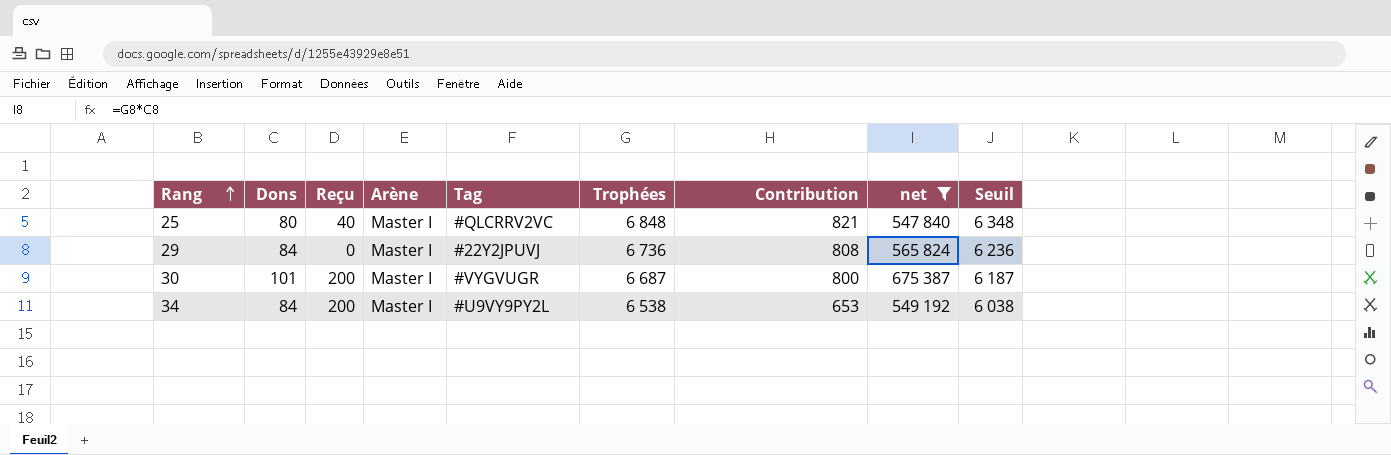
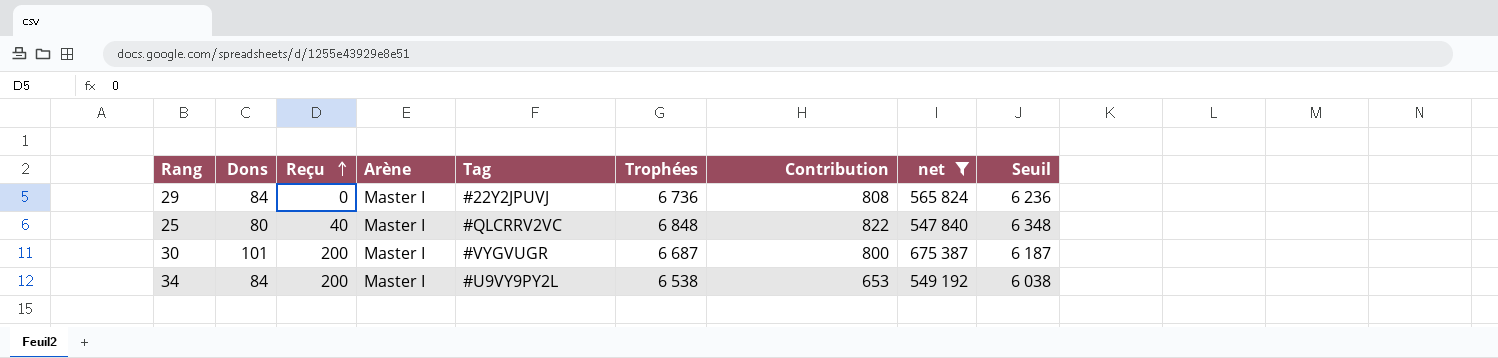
row order: Rang ascending -> Reçu ascending
25 | Contribution: 821 -> 822

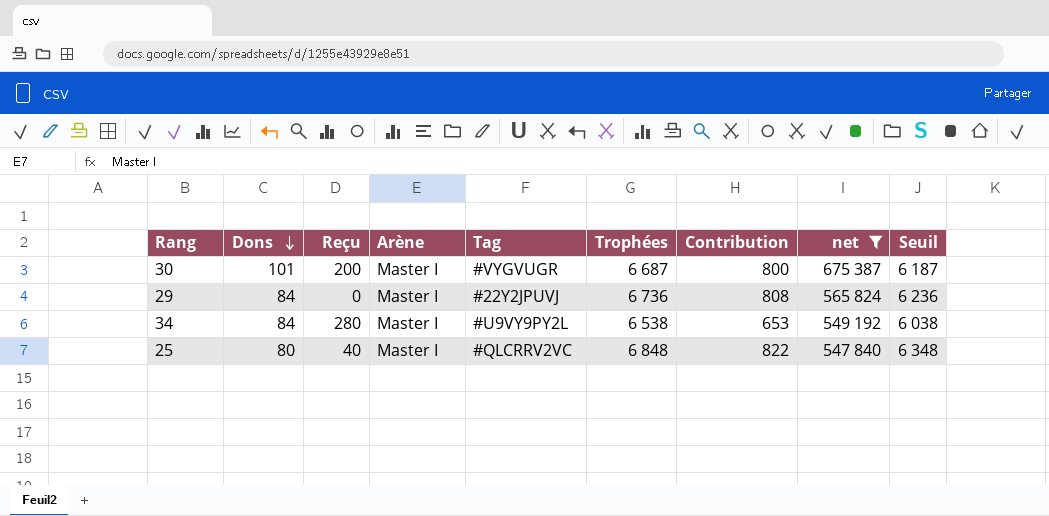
row order: Reçu ascending -> Dons descending
34 | Reçu: 200 -> 280

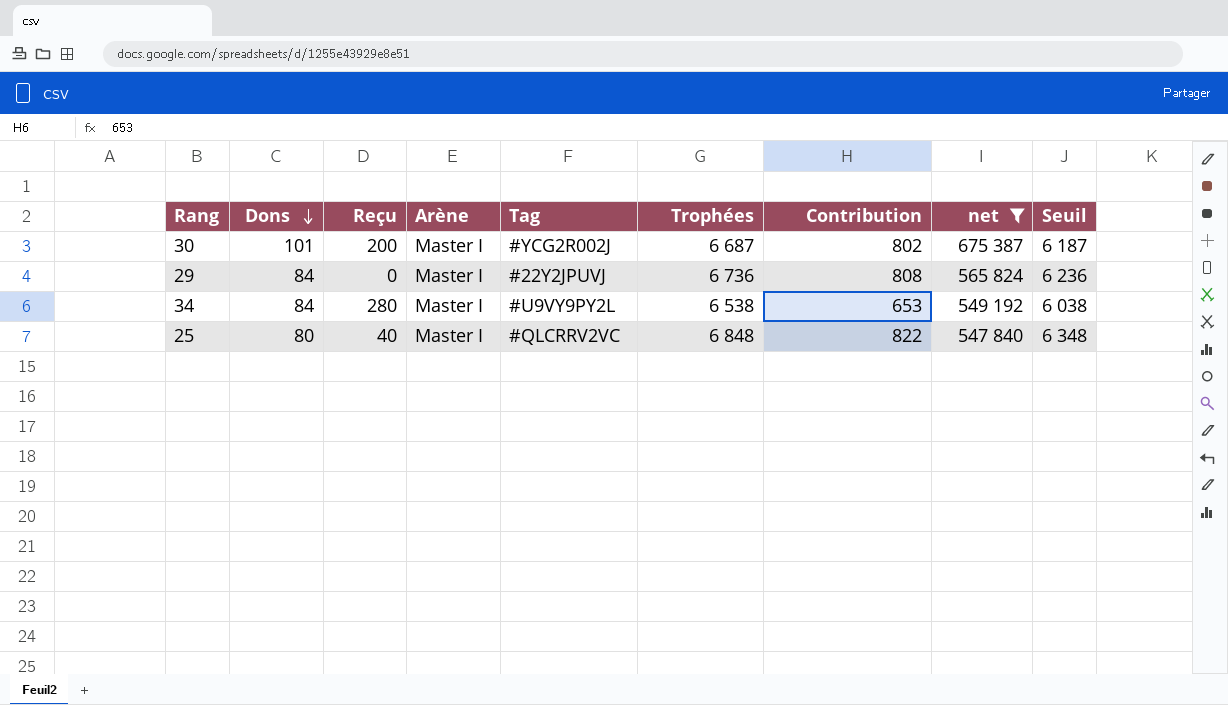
30 | Tag: #VYGVUGR -> #YCG2R002J
30 | Contribution: 800 -> 802

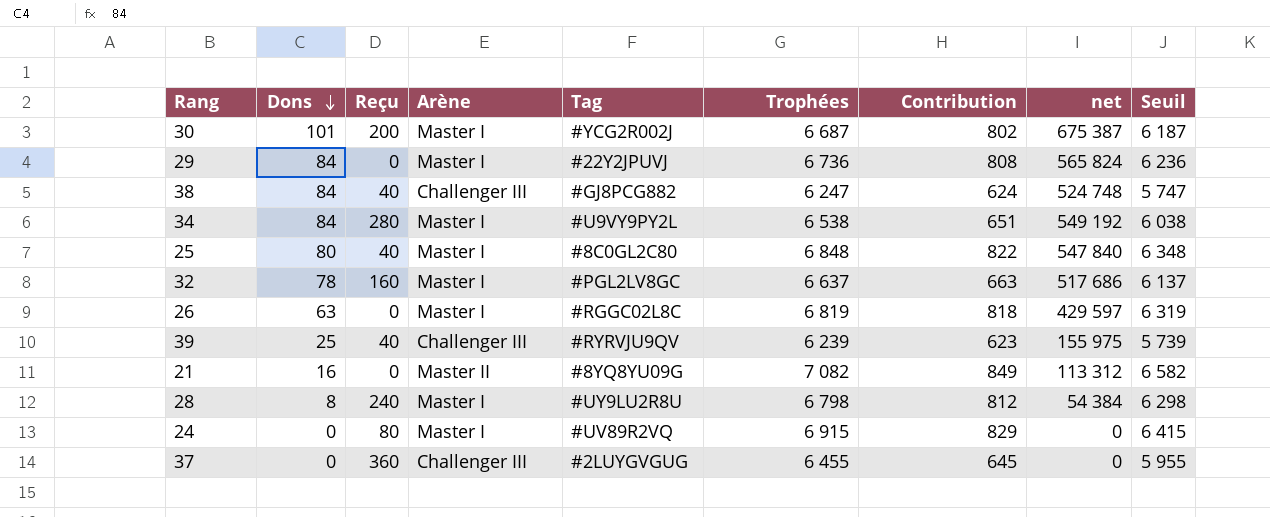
filter: net >= 547 840 -> none
34 | Contribution: 653 -> 651
25 | Tag: #QLCRRV2VC -> #8C0GL2C80

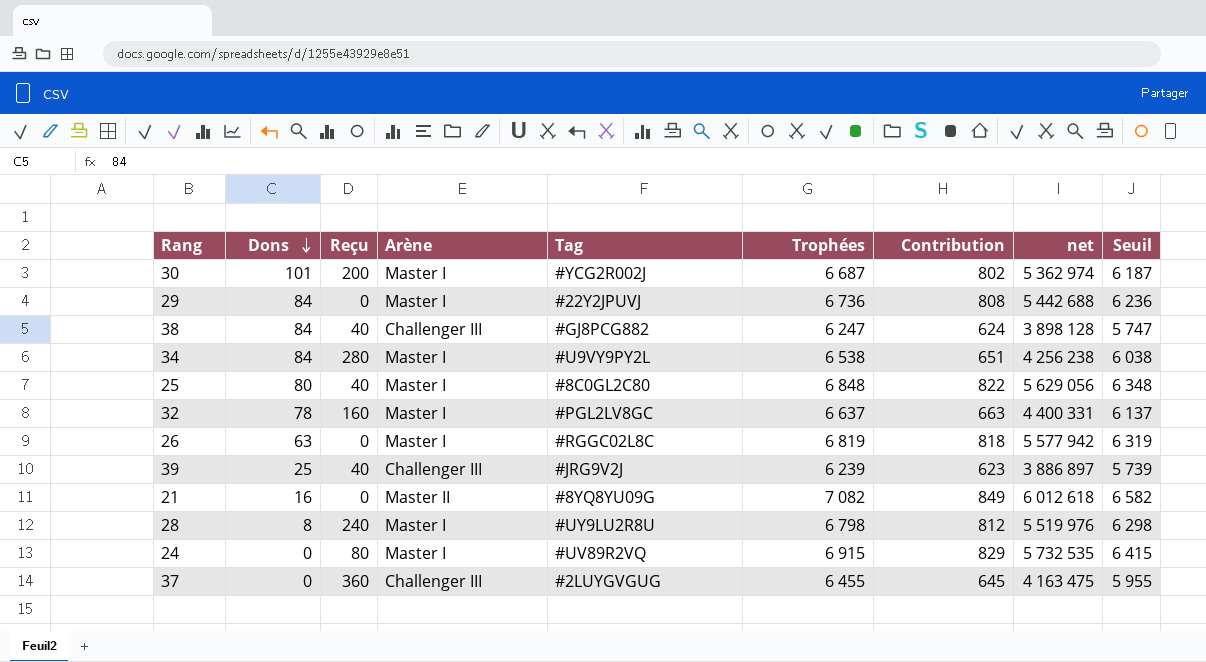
column net | formula: [Dons] * [Trophées] -> [Trophées] * [Contribution]
39 | Tag: #RYRVJU9QV -> #JRG9V2J

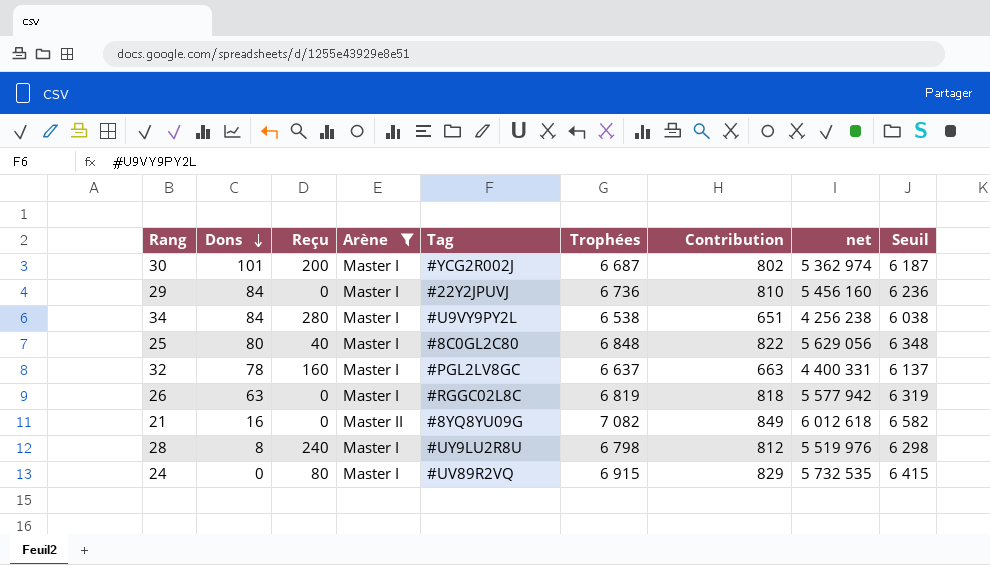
filter: none -> Arène != Challenger III
29 | Contribution: 808 -> 810
29 | net: 5 442 688 -> 5 456 160

